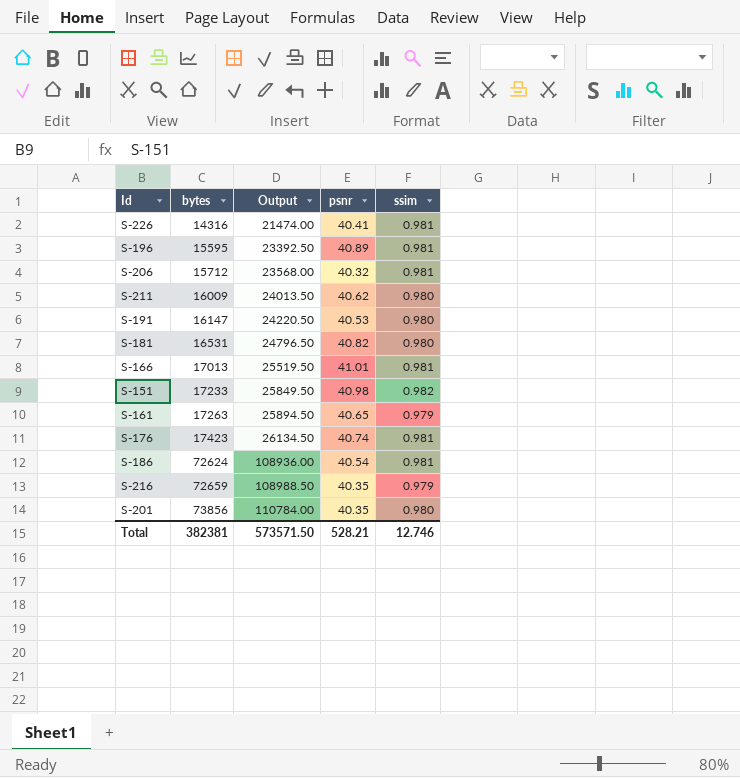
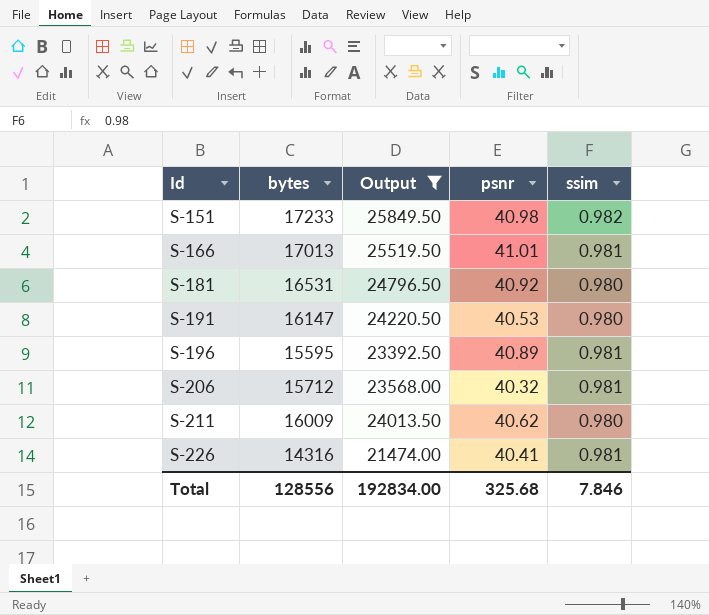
filter: none -> Output <= 25849.50
row order: bytes ascending -> Id ascending
S-181 | psnr: 40.82 -> 40.92
Total | bytes: 382381 -> 128556
Total | Output: 573571.50 -> 192834.00
Total | psnr: 528.21 -> 325.68
Total | ssim: 12.746 -> 7.846

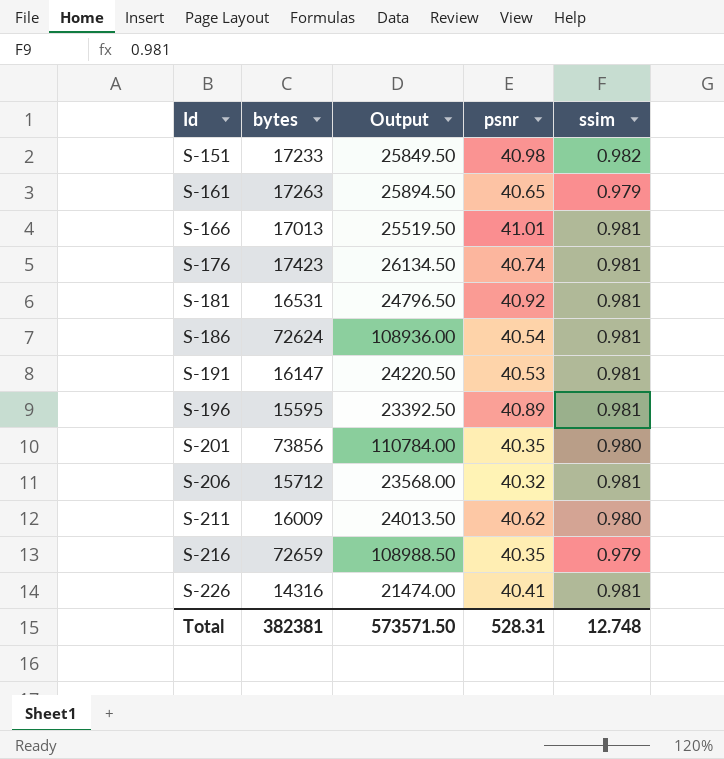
filter: Output <= 25849.50 -> none
S-181 | ssim: 0.980 -> 0.981
S-191 | ssim: 0.980 -> 0.981
Total | bytes: 128556 -> 382381
Total | Output: 192834.00 -> 573571.50
Total | psnr: 325.68 -> 528.31
Total | ssim: 7.846 -> 12.748

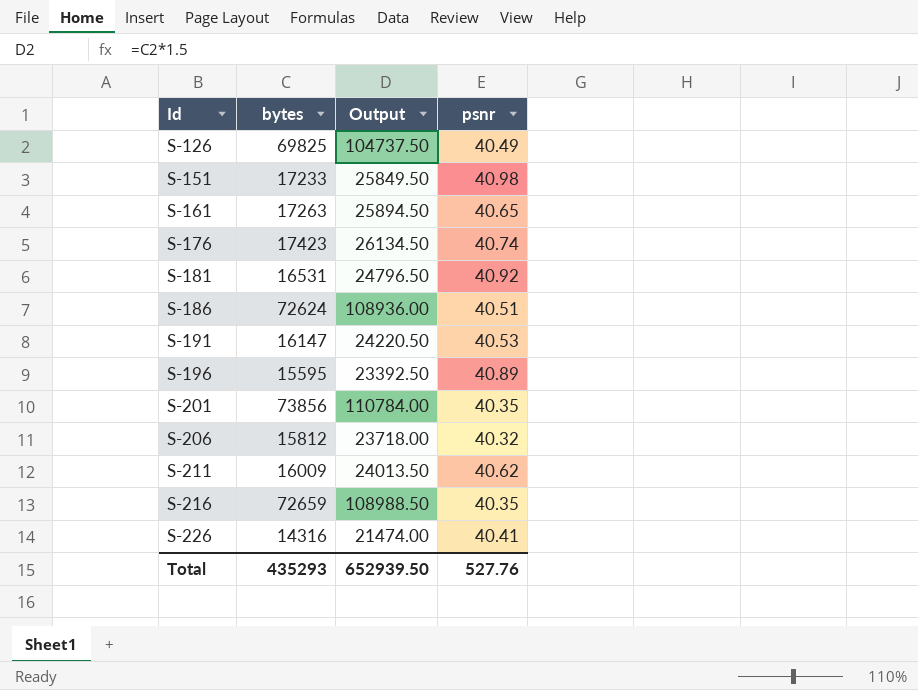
column ssim | position: 5 -> none
row S-166: 17013 | 25519.50 | 41.01 | 0.981 -> none
row S-126: none -> 69825 | 104737.50 | 40.49
S-186 | psnr: 40.54 -> 40.51
S-206 | bytes: 15712 -> 15812
S-206 | Output: 23568.00 -> 23718.00
Total | bytes: 382381 -> 435293
Total | Output: 573571.50 -> 652939.50
Total | psnr: 528.31 -> 527.76

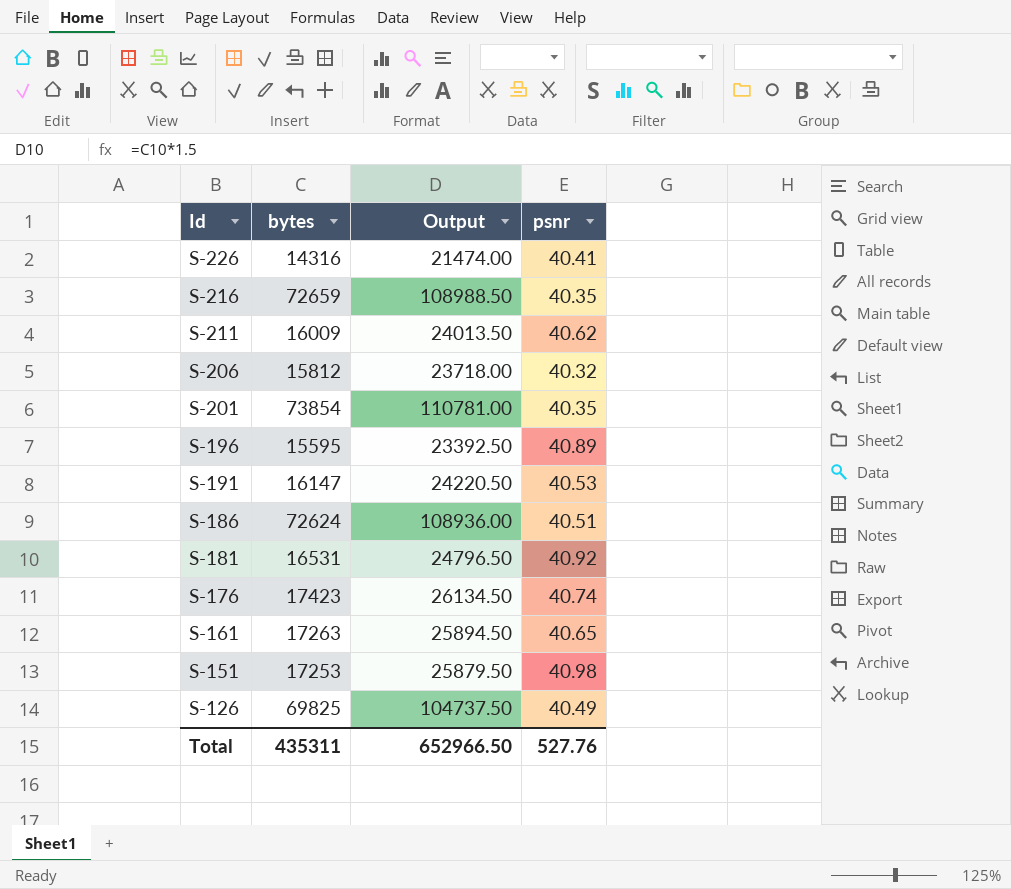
row order: Id ascending -> Id descending
S-201 | bytes: 73856 -> 73854
S-201 | Output: 110784.00 -> 110781.00
S-151 | bytes: 17233 -> 17253
S-151 | Output: 25849.50 -> 25879.50
Total | bytes: 435293 -> 435311
Total | Output: 652939.50 -> 652966.50

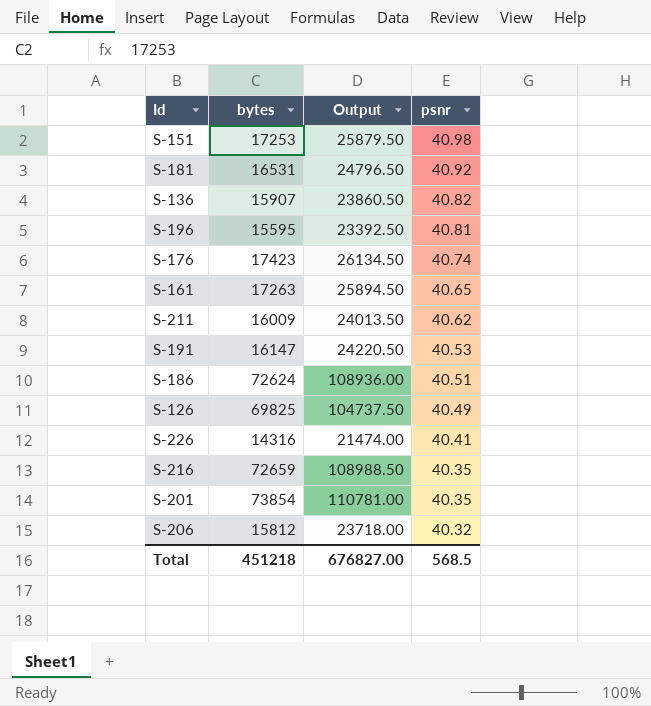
row order: Id descending -> psnr descending
row S-136: none -> 15907 | 23860.50 | 40.82
S-196 | psnr: 40.89 -> 40.81
Total | bytes: 435311 -> 451218
Total | Output: 652966.50 -> 676827.00
Total | psnr: 527.76 -> 568.5

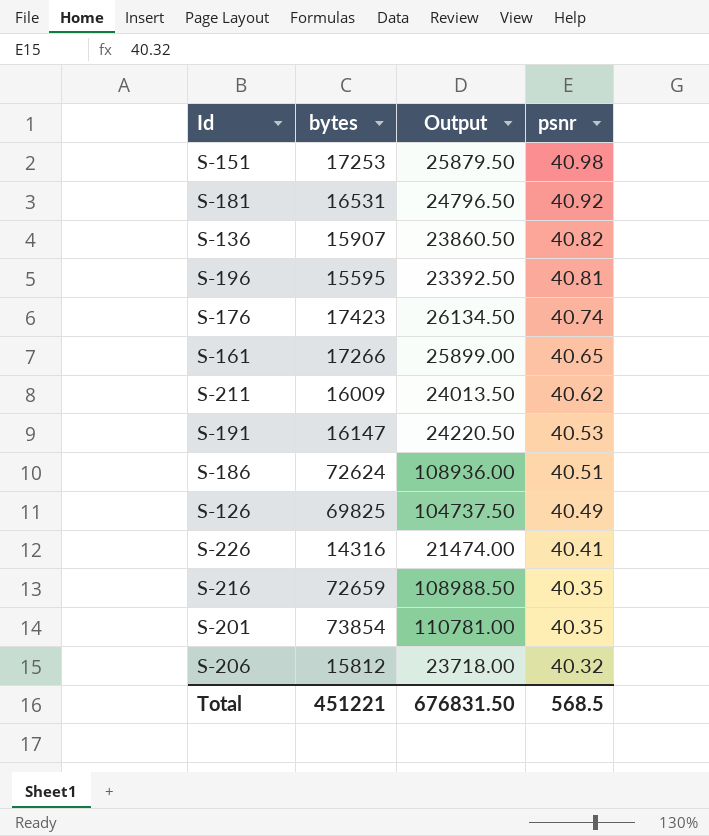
S-161 | bytes: 17263 -> 17266
S-161 | Output: 25894.50 -> 25899.00
Total | bytes: 451218 -> 451221
Total | Output: 676827.00 -> 676831.50

